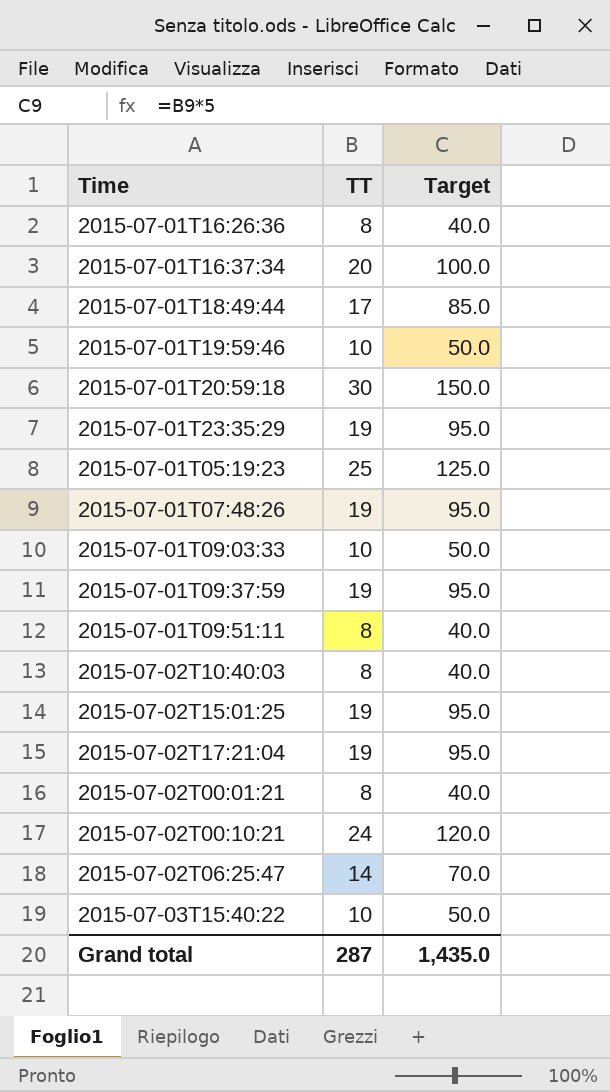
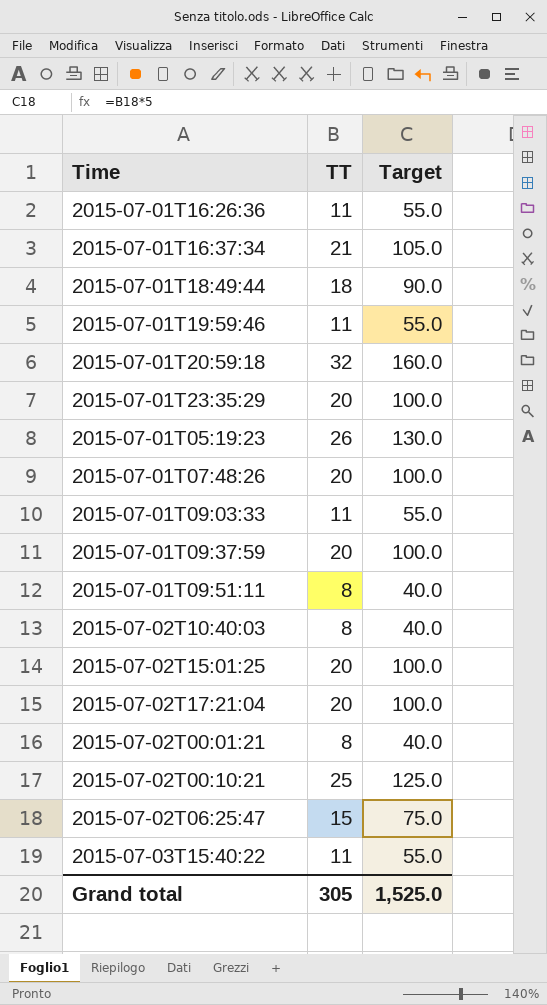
2015-07-01T16:26:36 | TT: 8 -> 11
2015-07-01T16:26:36 | Target: 40.0 -> 55.0
2015-07-01T16:37:34 | TT: 20 -> 21
2015-07-01T16:37:34 | Target: 100.0 -> 105.0
2015-07-01T18:49:44 | TT: 17 -> 18
2015-07-01T18:49:44 | Target: 85.0 -> 90.0
2015-07-01T19:59:46 | TT: 10 -> 11
2015-07-01T19:59:46 | Target: 50.0 -> 55.0
2015-07-01T20:59:18 | TT: 30 -> 32
2015-07-01T20:59:18 | Target: 150.0 -> 160.0
2015-07-01T23:35:29 | TT: 19 -> 20
2015-07-01T23:35:29 | Target: 95.0 -> 100.0
2015-07-01T05:19:23 | TT: 25 -> 26
2015-07-01T05:19:23 | Target: 125.0 -> 130.0
2015-07-01T07:48:26 | TT: 19 -> 20
2015-07-01T07:48:26 | Target: 95.0 -> 100.0
2015-07-01T09:03:33 | TT: 10 -> 11
2015-07-01T09:03:33 | Target: 50.0 -> 55.0
2015-07-01T09:37:59 | TT: 19 -> 20
2015-07-01T09:37:59 | Target: 95.0 -> 100.0
2015-07-02T15:01:25 | TT: 19 -> 20
2015-07-02T15:01:25 | Target: 95.0 -> 100.0
2015-07-02T17:21:04 | TT: 19 -> 20
2015-07-02T17:21:04 | Target: 95.0 -> 100.0
2015-07-02T00:10:21 | TT: 24 -> 25
2015-07-02T00:10:21 | Target: 120.0 -> 125.0
2015-07-02T06:25:47 | TT: 14 -> 15
2015-07-02T06:25:47 | Target: 70.0 -> 75.0
2015-07-03T15:40:22 | TT: 10 -> 11
2015-07-03T15:40:22 | Target: 50.0 -> 55.0
Grand total | TT: 287 -> 305
Grand total | Target: 1,435.0 -> 1,525.0

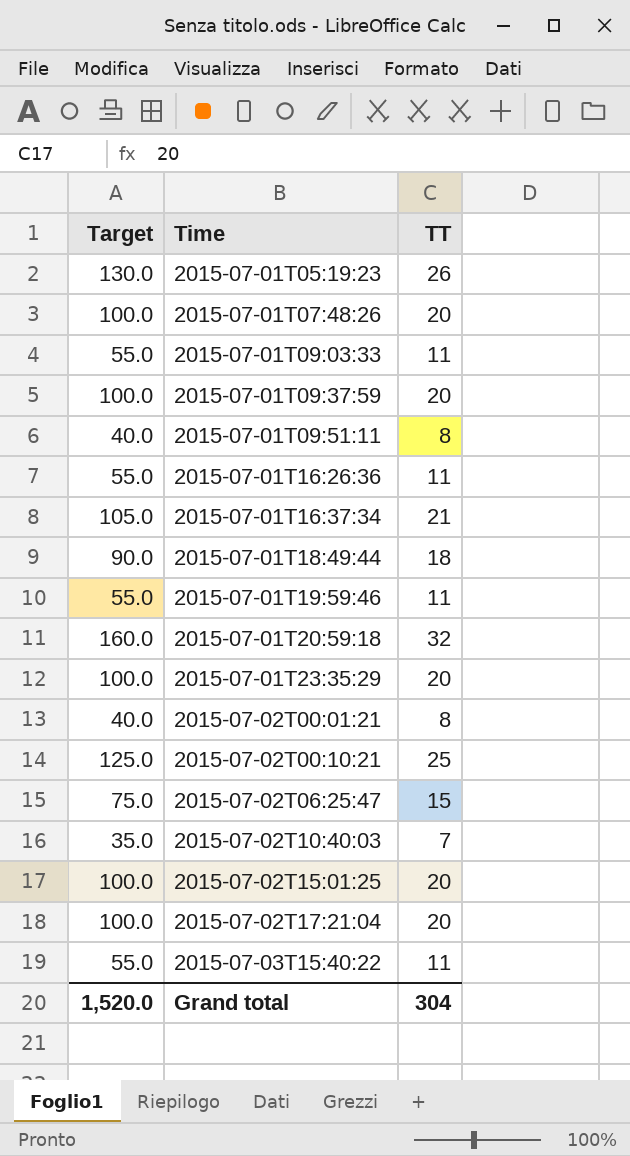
row order: none -> Time ascending
column Target | position: 3 -> 1
2015-07-02T10:40:03 | Target: 40.0 -> 35.0
2015-07-02T10:40:03 | TT: 8 -> 7
Grand total | Target: 1,525.0 -> 1,520.0
Grand total | TT: 305 -> 304

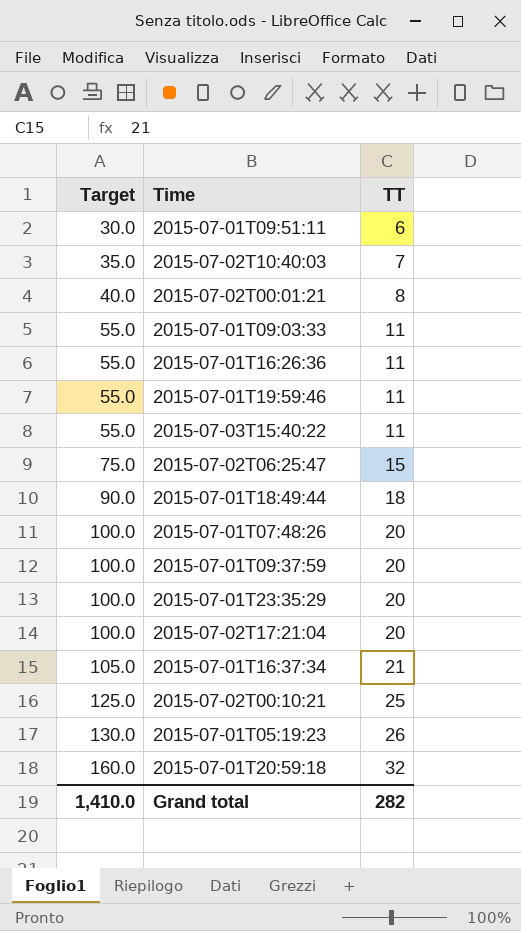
row order: Time ascending -> Target ascending
row 2015-07-02T15:01:25: 100.0 | 20 -> none
2015-07-01T09:51:11 | Target: 40.0 -> 30.0
2015-07-01T09:51:11 | TT: 8 -> 6
Grand total | Target: 1,520.0 -> 1,410.0
Grand total | TT: 304 -> 282

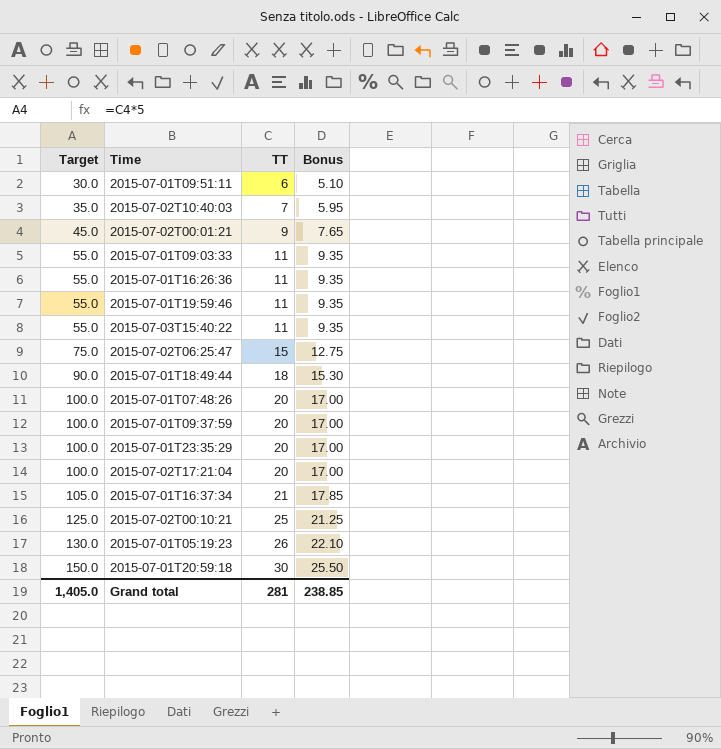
column Bonus | formula: none -> [TT] * 0.85
2015-07-02T00:01:21 | Target: 40.0 -> 45.0
2015-07-02T00:01:21 | TT: 8 -> 9
2015-07-01T20:59:18 | Target: 160.0 -> 150.0
2015-07-01T20:59:18 | TT: 32 -> 30
Grand total | Target: 1,410.0 -> 1,405.0
Grand total | TT: 282 -> 281

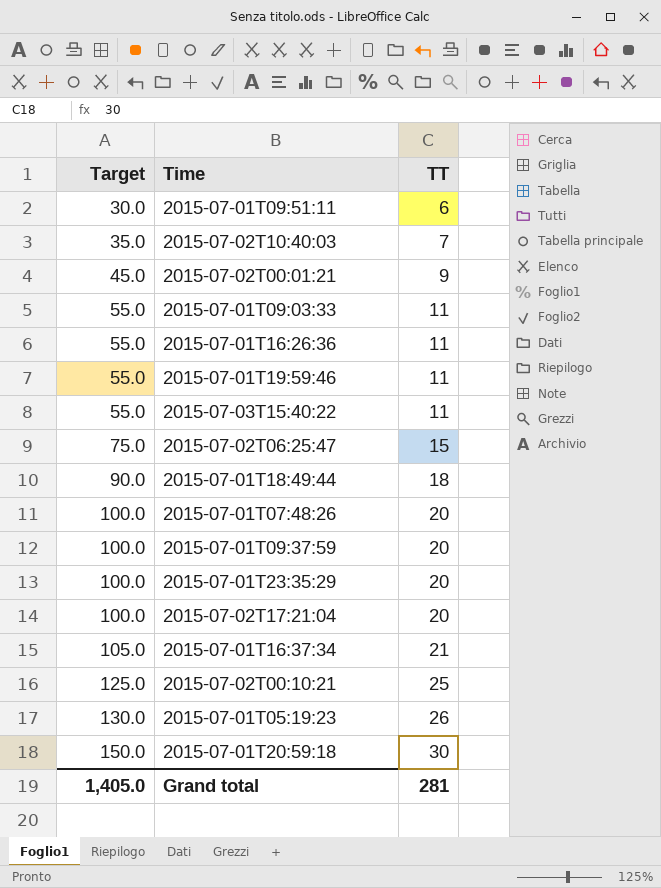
column Bonus | formula: [TT] * 0.85 -> none

